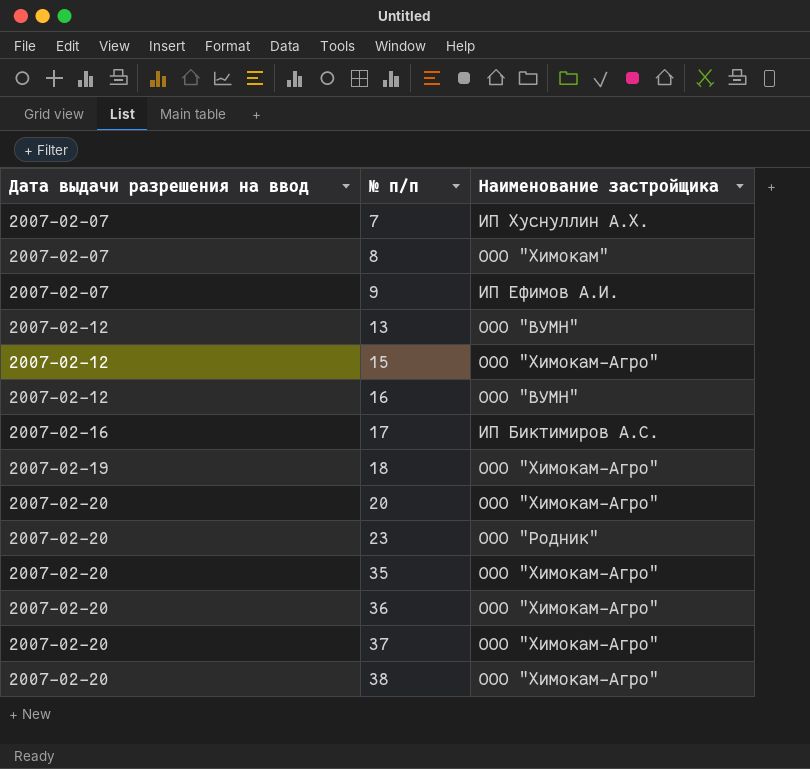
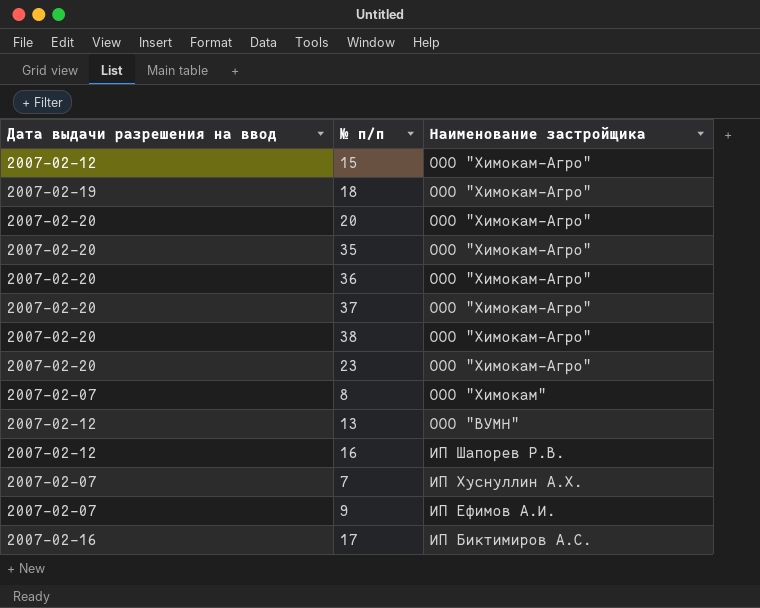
row order: Дата выдачи разрешения на ввод ascending -> Наименование застройщика descending
23 | Наименование застройщика: ООО "Родник" -> ООО "Химокам-Агро"
16 | Наименование застройщика: ООО "ВУМН" -> ИП Шапорев Р.В.

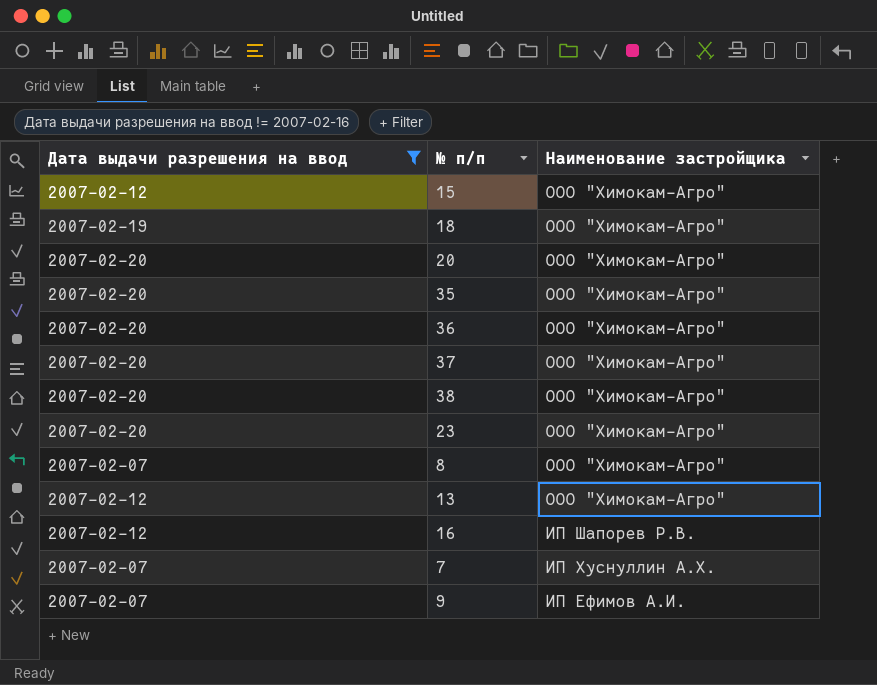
filter: none -> Дата выдачи разрешения на ввод != 2007-02-16
8 | Наименование застройщика: ООО "Химокам" -> ООО "Химокам-Агро"
13 | Наименование застройщика: ООО "ВУМН" -> ООО "Химокам-Агро"

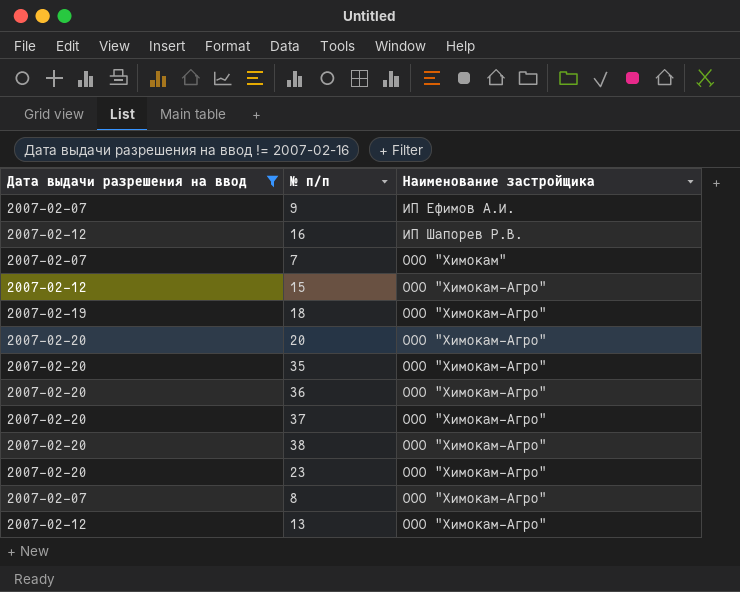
row order: Наименование застройщика descending -> Наименование застройщика ascending
7 | Наименование застройщика: ИП Хуснуллин А.Х. -> ООО "Химокам"

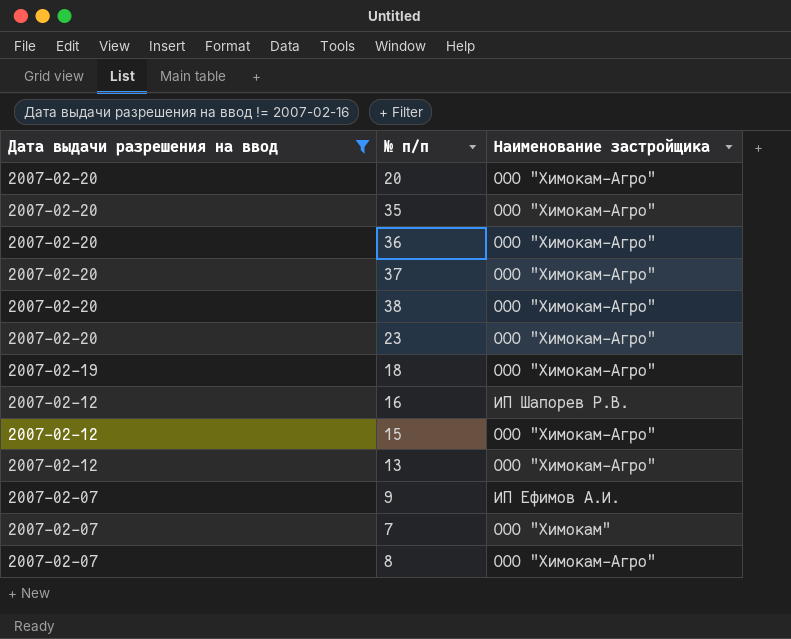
row order: Наименование застройщика ascending -> Дата выдачи разрешения на ввод descending

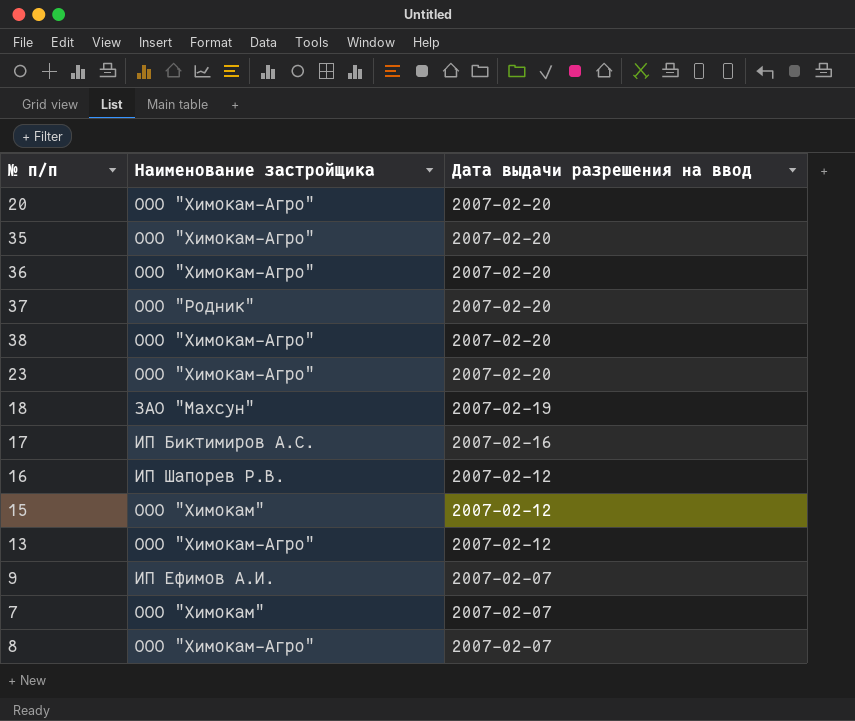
filter: Дата выдачи разрешения на ввод != 2007-02-16 -> none
column Дата выдачи разрешения на ввод | position: 1 -> 3
37 | Наименование застройщика: ООО "Химокам-Агро" -> ООО "Родник"
18 | Наименование застройщика: ООО "Химокам-Агро" -> ЗАО "Махсун"
15 | Наименование застройщика: ООО "Химокам-Агро" -> ООО "Химокам"

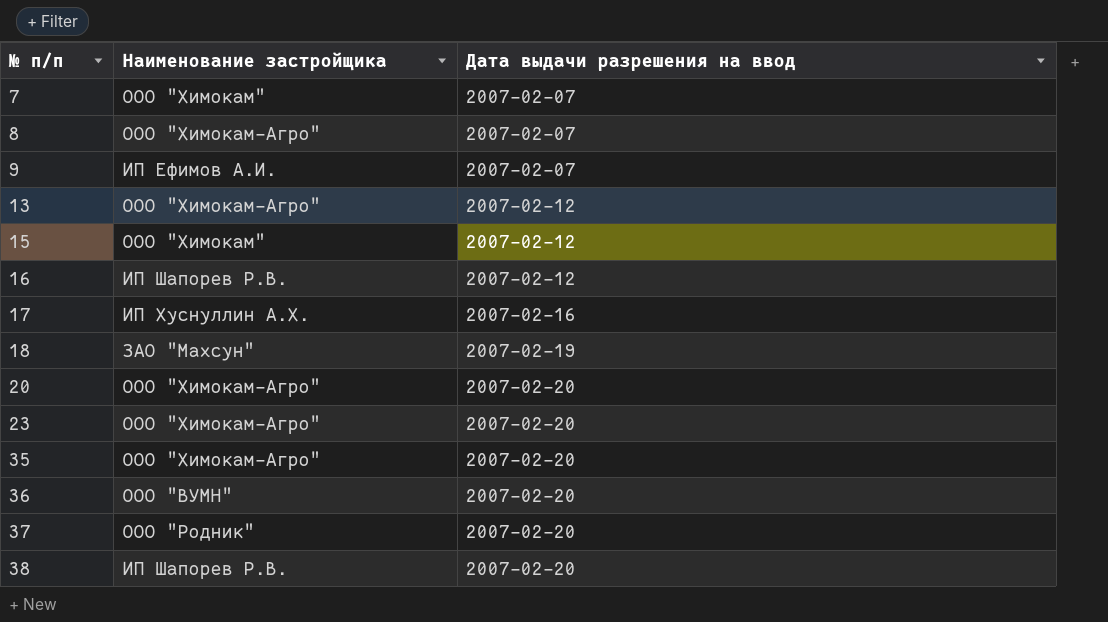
row order: Дата выдачи разрешения на ввод descending -> № п/п ascending
17 | Наименование застройщика: ИП Биктимиров А.С. -> ИП Хуснуллин А.Х.
36 | Наименование застройщика: ООО "Химокам-Агро" -> ООО "ВУМН"
38 | Наименование застройщика: ООО "Химокам-Агро" -> ИП Шапорев Р.В.

